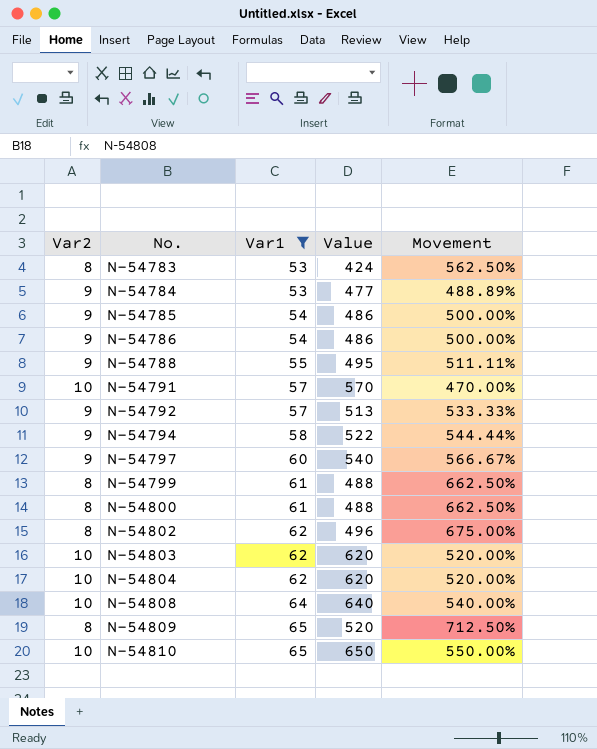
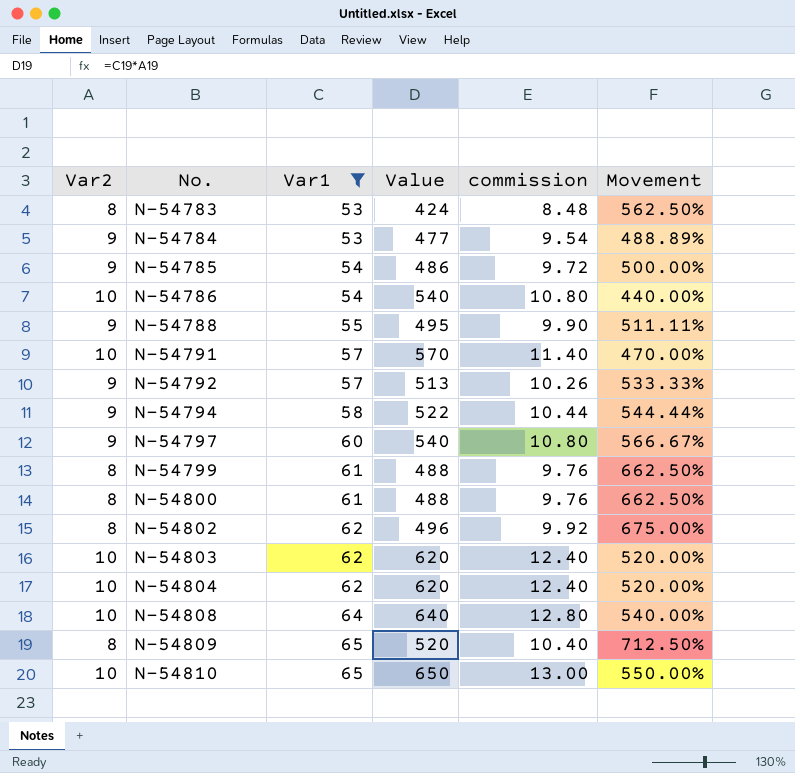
column commission | formula: none -> [Value] * 0.02
N-54786 | Var2: 9 -> 10
N-54786 | Value: 486 -> 540
N-54786 | Movement: 500.00% -> 440.00%

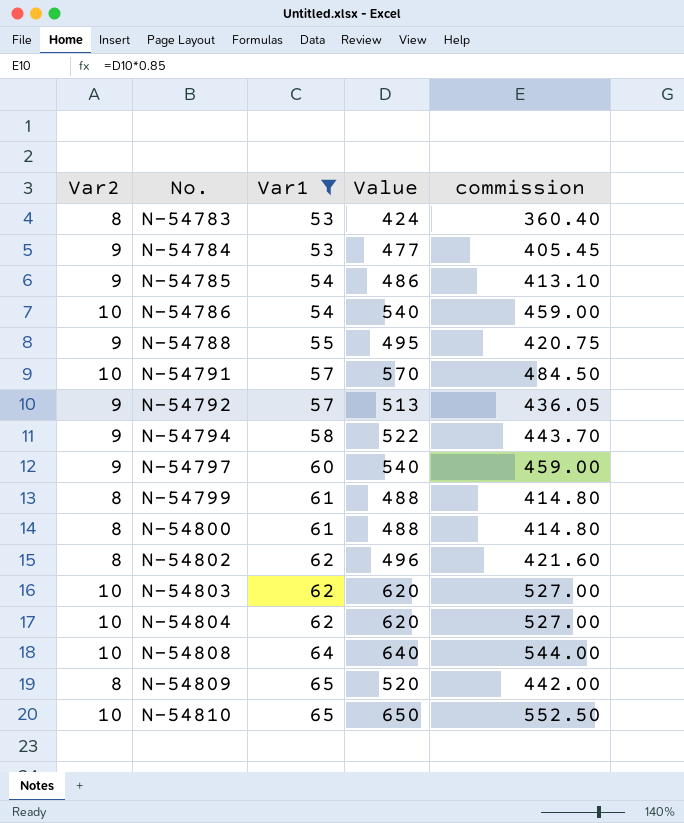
column Movement | formula: ([Var1] - [Var2]) / [Var2] -> none
column commission | formula: [Value] * 0.02 -> [Value] * 0.85

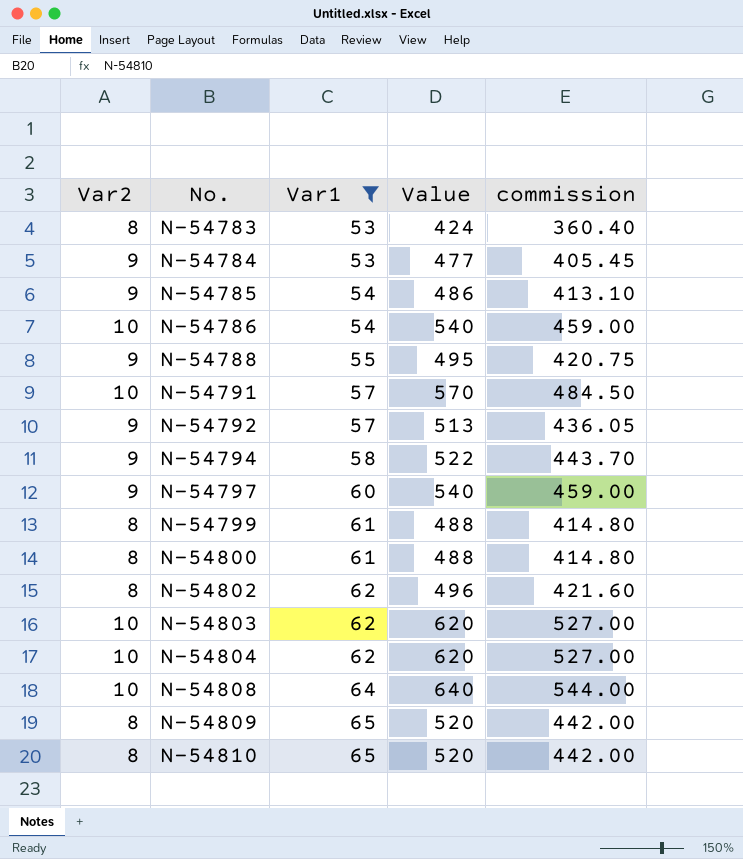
N-54810 | Var2: 10 -> 8
N-54810 | Value: 650 -> 520
N-54810 | commission: 552.50 -> 442.00

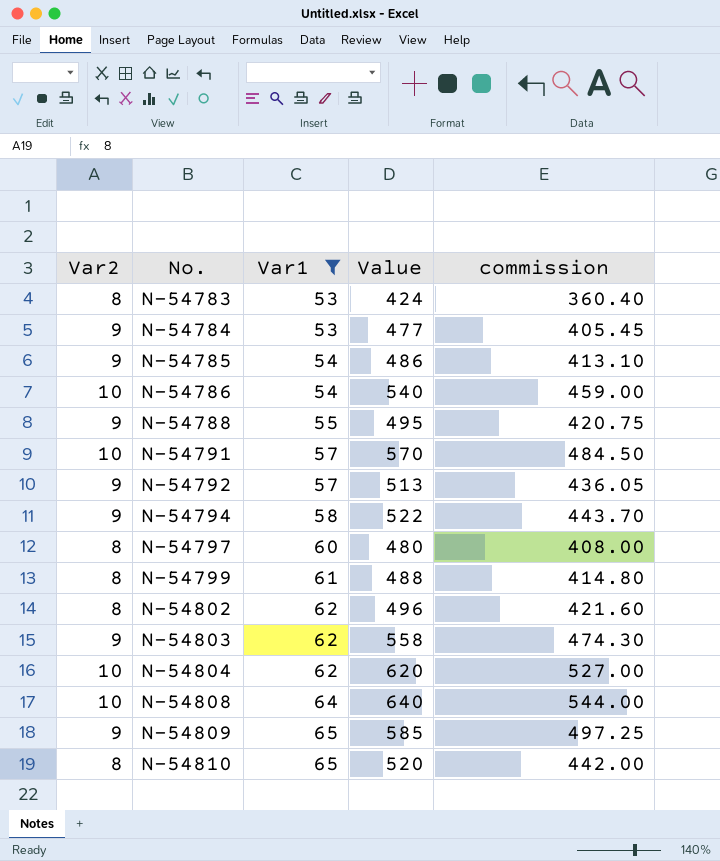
row N-54800: 8 | 61 | 488 | 414.80 -> none
N-54797 | Var2: 9 -> 8
N-54797 | Value: 540 -> 480
N-54797 | commission: 459.00 -> 408.00
N-54803 | Var2: 10 -> 9
N-54803 | Value: 620 -> 558
N-54803 | commission: 527.00 -> 474.30
N-54809 | Var2: 8 -> 9
N-54809 | Value: 520 -> 585
N-54809 | commission: 442.00 -> 497.25

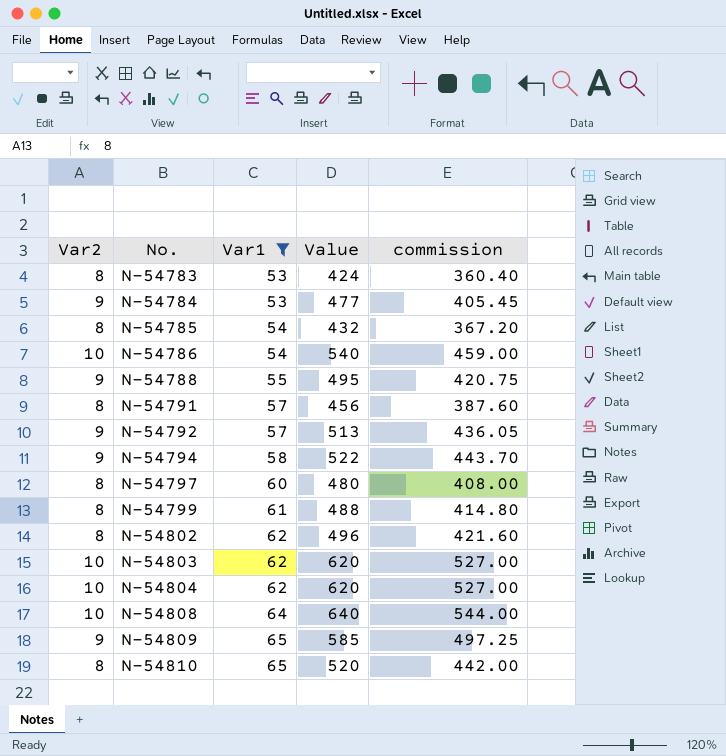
N-54785 | Var2: 9 -> 8
N-54785 | Value: 486 -> 432
N-54785 | commission: 413.10 -> 367.20
N-54791 | Var2: 10 -> 8
N-54791 | Value: 570 -> 456
N-54791 | commission: 484.50 -> 387.60
N-54803 | Var2: 9 -> 10
N-54803 | Value: 558 -> 620
N-54803 | commission: 474.30 -> 527.00

